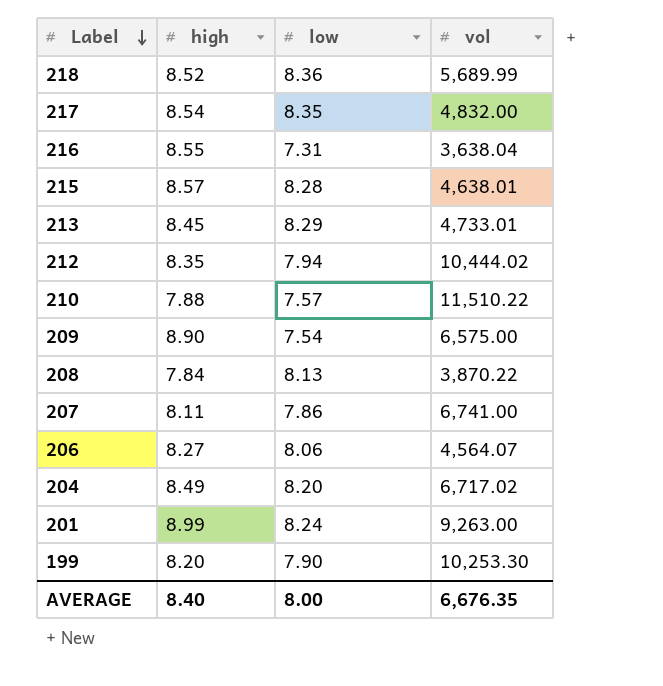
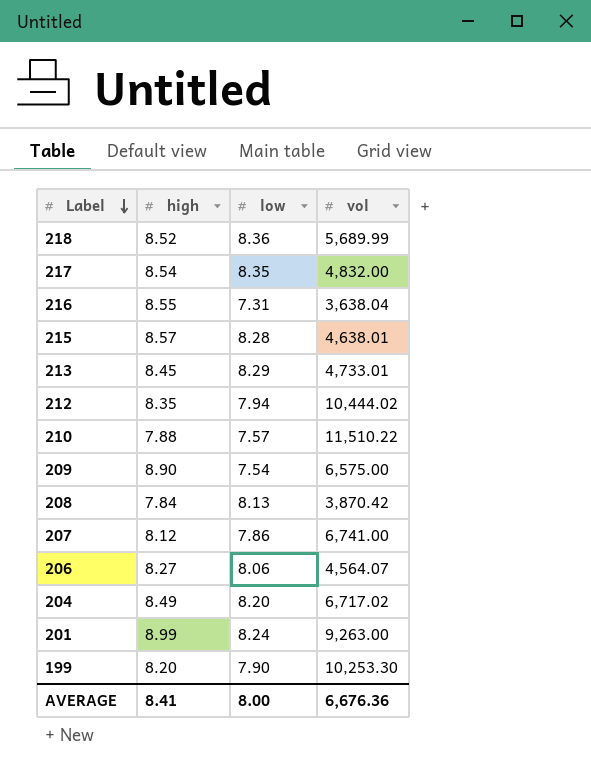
208 | vol: 3,870.22 -> 3,870.42
207 | high: 8.11 -> 8.12
AVERAGE | high: 8.40 -> 8.41
AVERAGE | vol: 6,676.35 -> 6,676.36

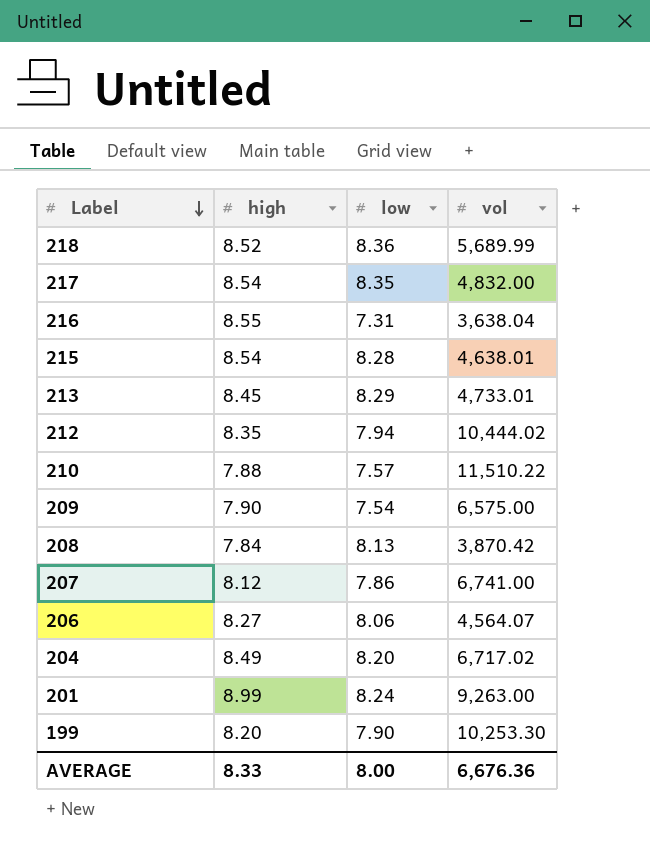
215 | high: 8.57 -> 8.54
209 | high: 8.90 -> 7.90
AVERAGE | high: 8.41 -> 8.33

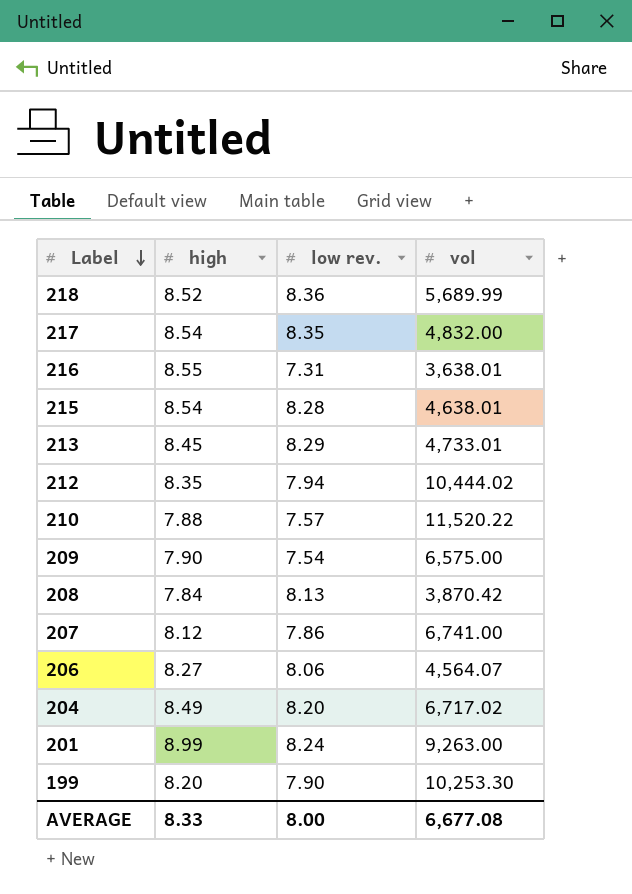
column name: low -> low rev.
216 | vol: 3,638.04 -> 3,638.01
210 | vol: 11,510.22 -> 11,520.22
AVERAGE | vol: 6,676.36 -> 6,677.08

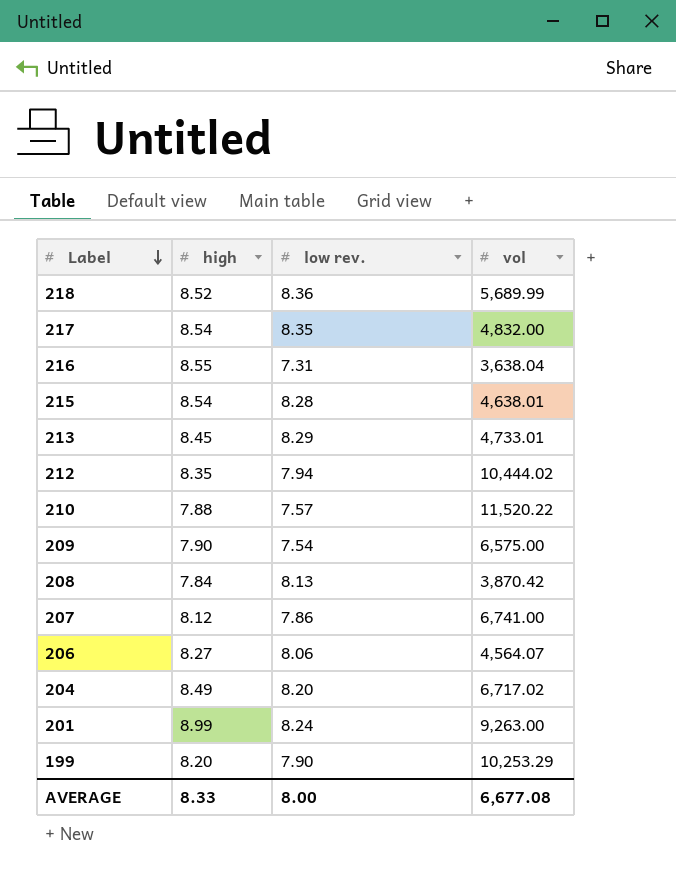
216 | vol: 3,638.01 -> 3,638.04
199 | vol: 10,253.30 -> 10,253.29

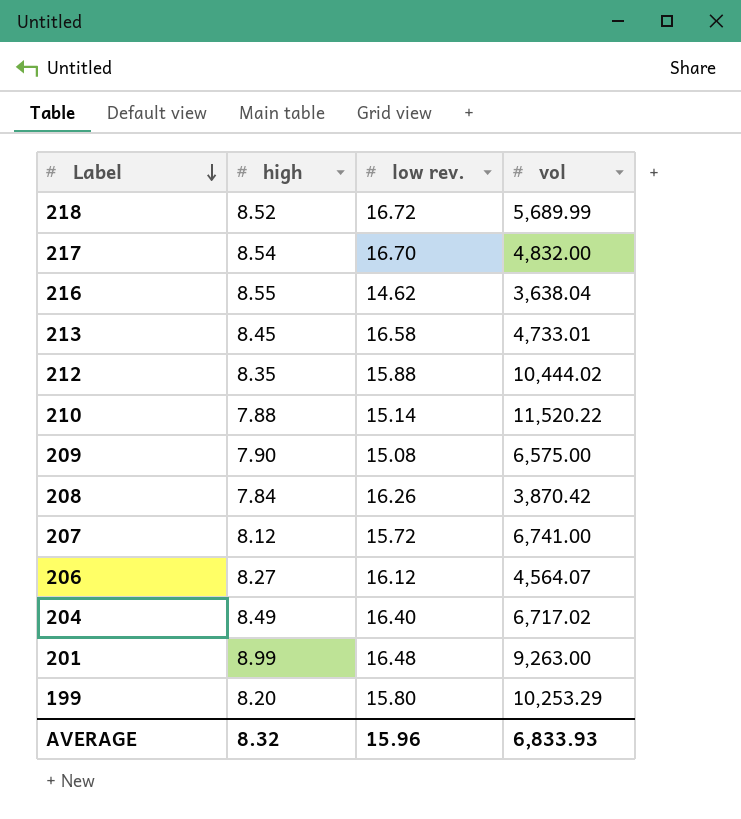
row 215: 8.54 | 8.28 | 4,638.01 -> none
218 | low rev.: 8.36 -> 16.72
217 | low rev.: 8.35 -> 16.70
216 | low rev.: 7.31 -> 14.62
213 | low rev.: 8.29 -> 16.58
212 | low rev.: 7.94 -> 15.88
210 | low rev.: 7.57 -> 15.14
209 | low rev.: 7.54 -> 15.08
208 | low rev.: 8.13 -> 16.26
207 | low rev.: 7.86 -> 15.72
206 | low rev.: 8.06 -> 16.12
204 | low rev.: 8.20 -> 16.40
201 | low rev.: 8.24 -> 16.48
199 | low rev.: 7.90 -> 15.80
AVERAGE | high: 8.33 -> 8.32
AVERAGE | low rev.: 8.00 -> 15.96
AVERAGE | vol: 6,677.08 -> 6,833.93

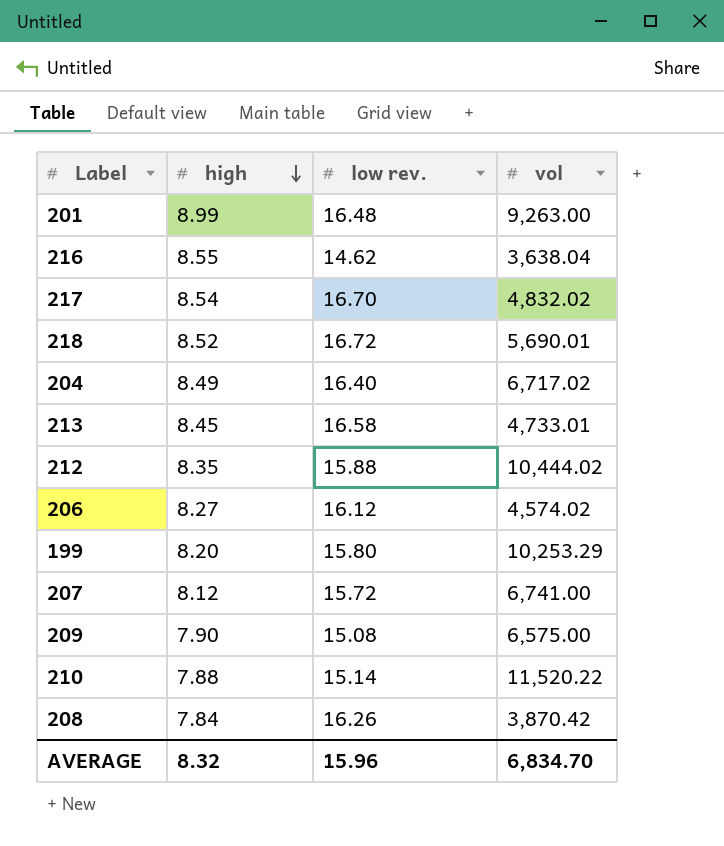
row order: Label descending -> high descending
217 | vol: 4,832.00 -> 4,832.02
218 | vol: 5,689.99 -> 5,690.01
206 | vol: 4,564.07 -> 4,574.02
AVERAGE | vol: 6,833.93 -> 6,834.70

